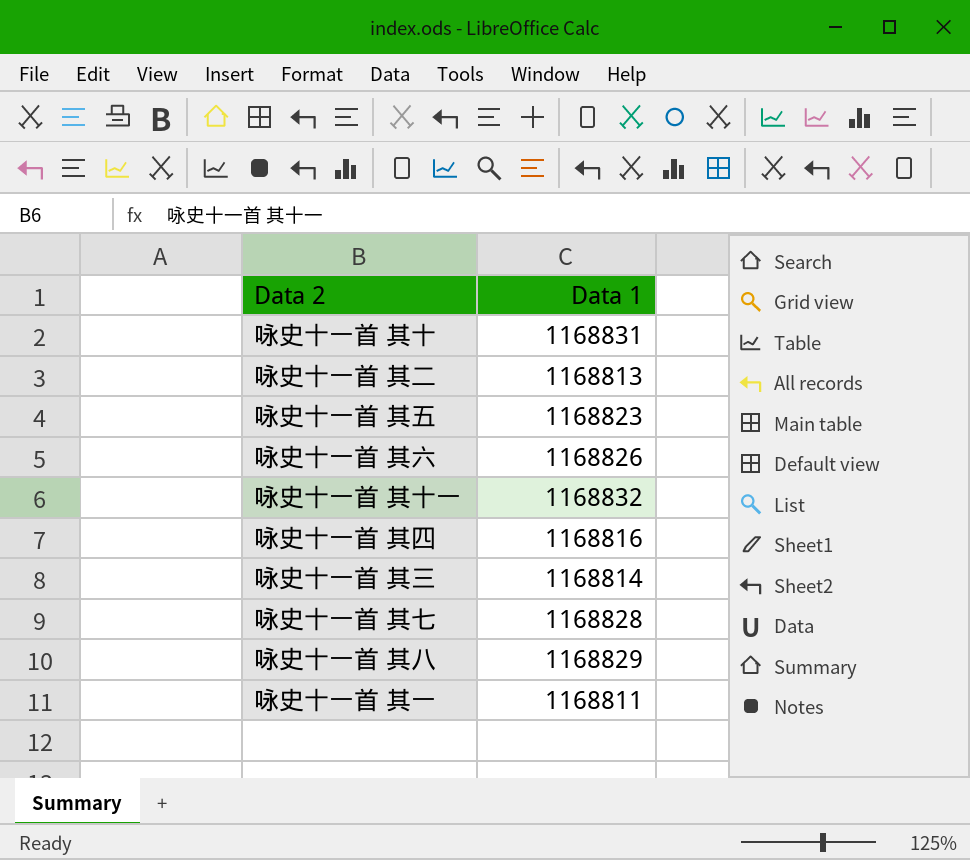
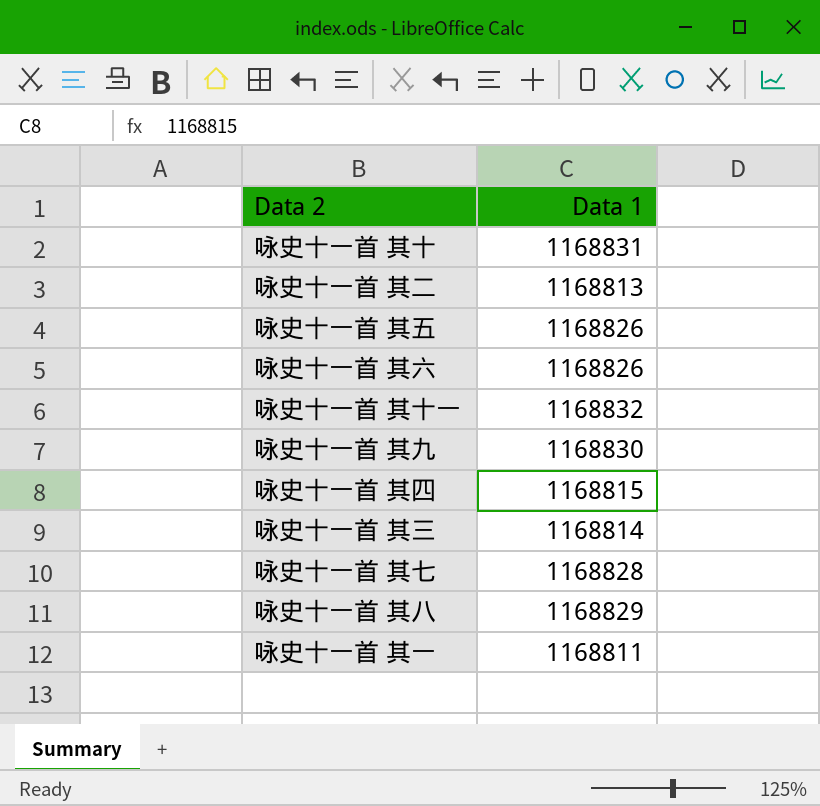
咏史十一首 其五 | Data 1: 1168823 -> 1168826
row 咏史十一首 其九: none -> 1168830
咏史十一首 其四 | Data 1: 1168816 -> 1168815

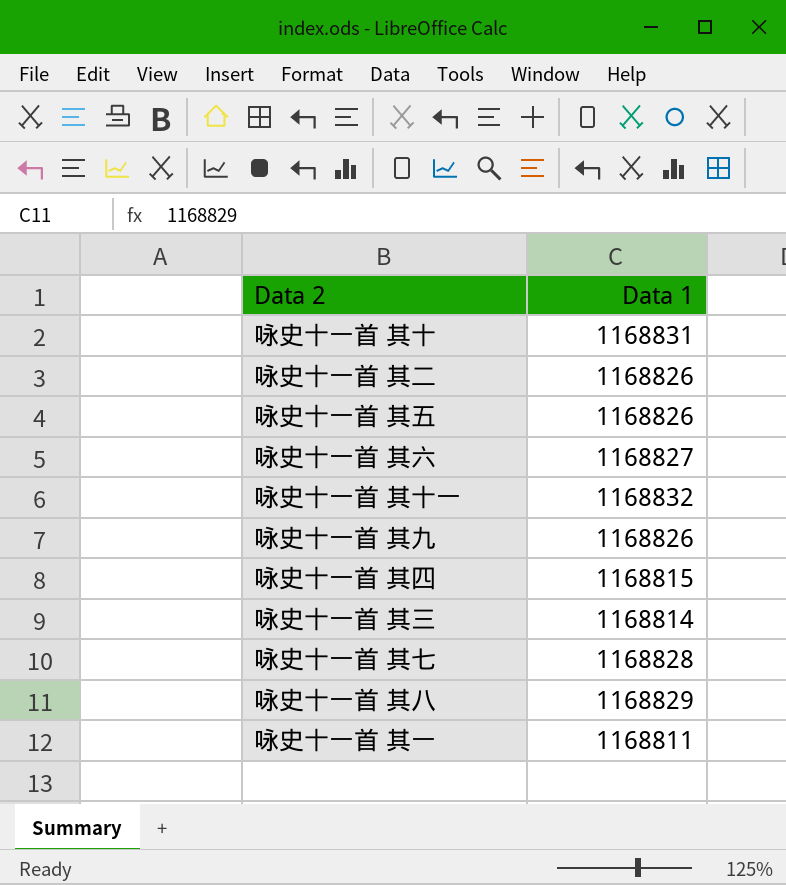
咏史十一首 其二 | Data 1: 1168813 -> 1168826
咏史十一首 其六 | Data 1: 1168826 -> 1168827
咏史十一首 其九 | Data 1: 1168830 -> 1168826

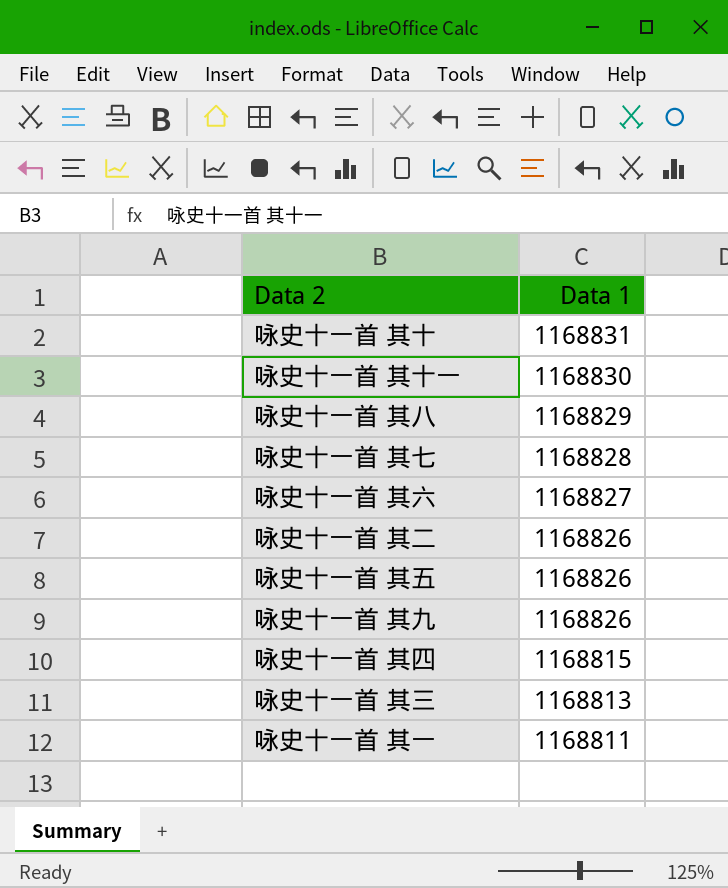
row order: none -> Data 1 descending
咏史十一首 其十一 | Data 1: 1168832 -> 1168830
咏史十一首 其三 | Data 1: 1168814 -> 1168813

